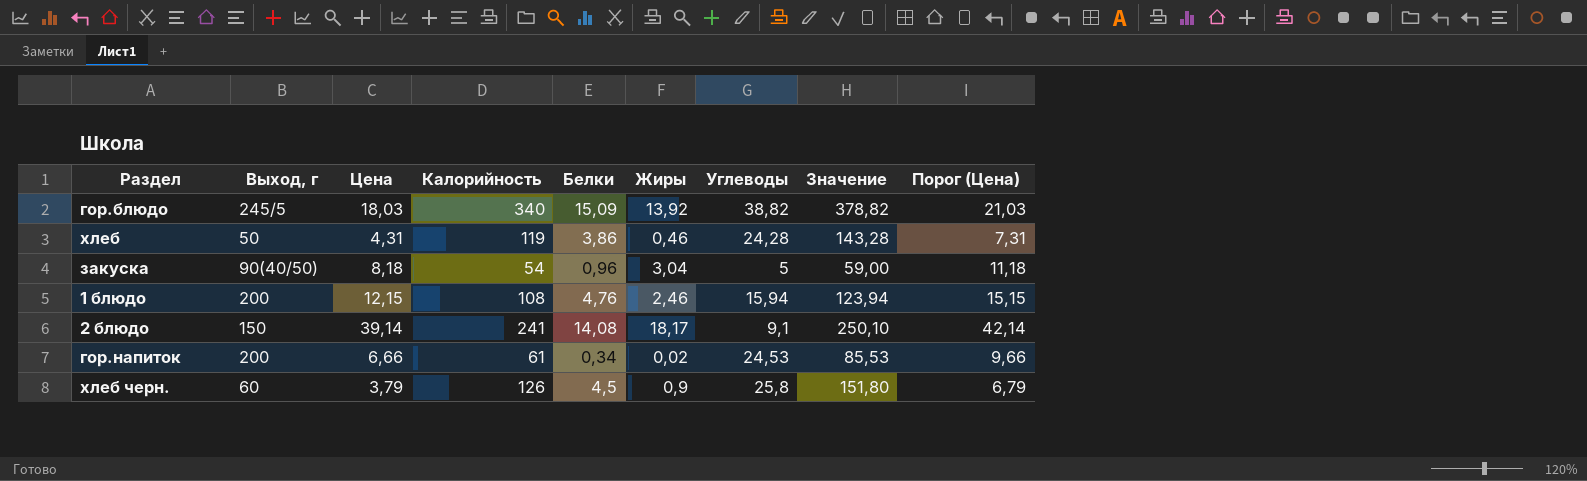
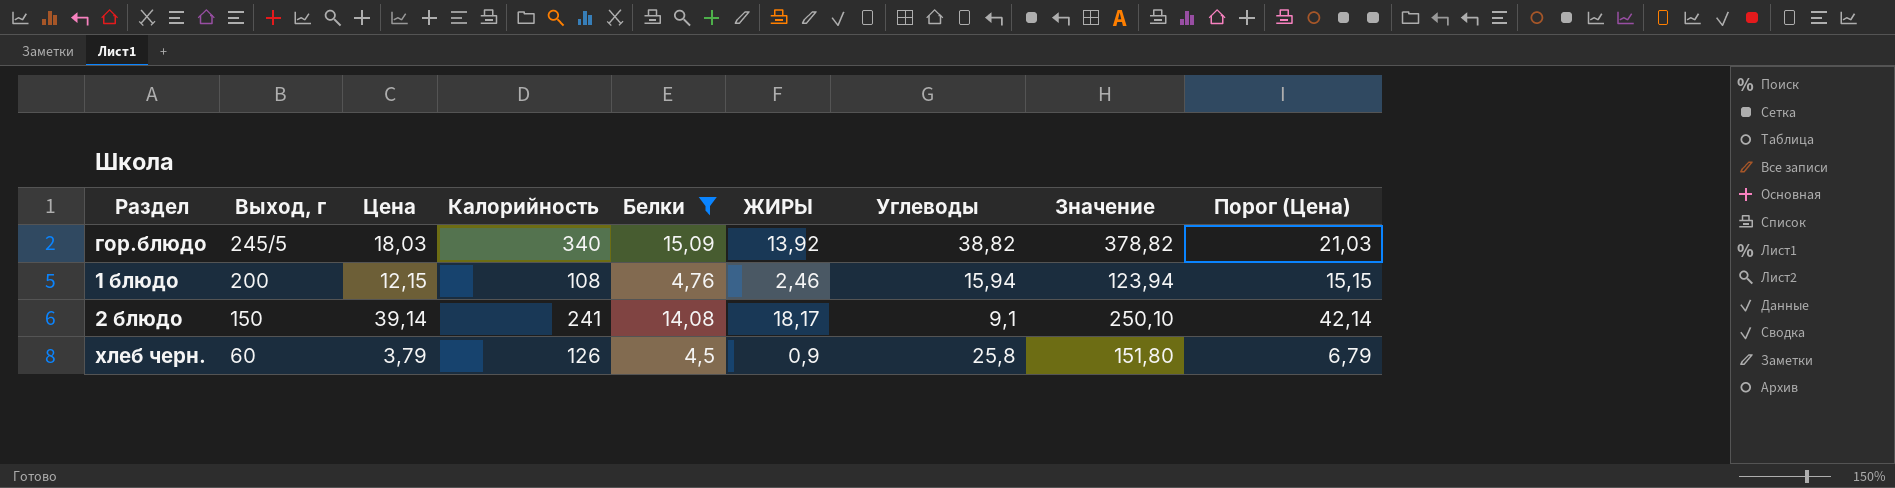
filter: none -> Белки >= 4,5
column name: Жиры -> ЖИРЫ

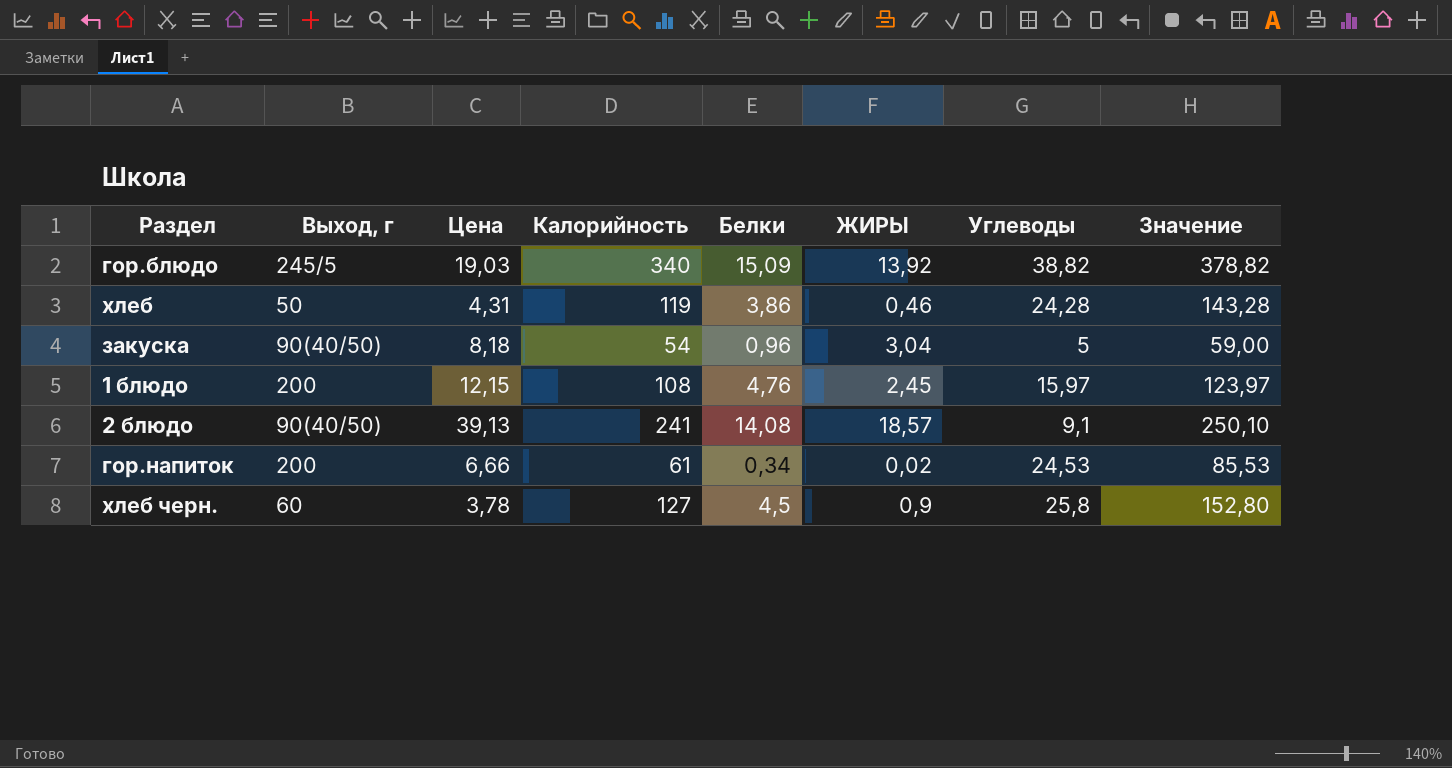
filter: Белки >= 4,5 -> none
column Порог (Цена) | formula: [Цена] + 3 -> none
гор.блюдо | Цена: 18,03 -> 19,03
1 блюдо | ЖИРЫ: 2,46 -> 2,45
1 блюдо | Углеводы: 15,94 -> 15,97
1 блюдо | Значение: 123,94 -> 123,97
2 блюдо | Выход, г: 150 -> 90(40/50)
2 блюдо | Цена: 39,14 -> 39,13
2 блюдо | ЖИРЫ: 18,17 -> 18,57
хлеб черн. | Цена: 3,79 -> 3,78
хлеб черн. | Калорийность: 126 -> 127
хлеб черн. | Значение: 151,80 -> 152,80

